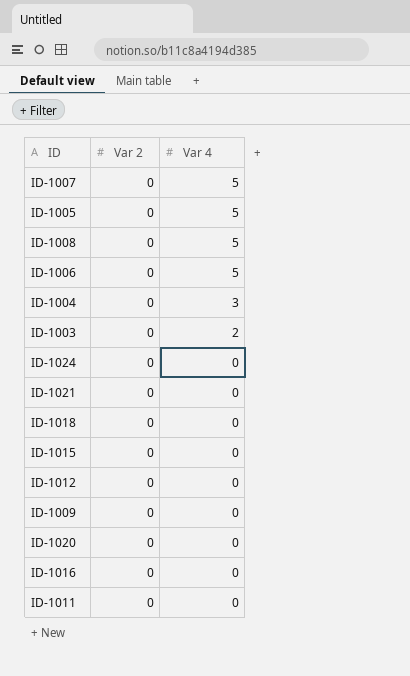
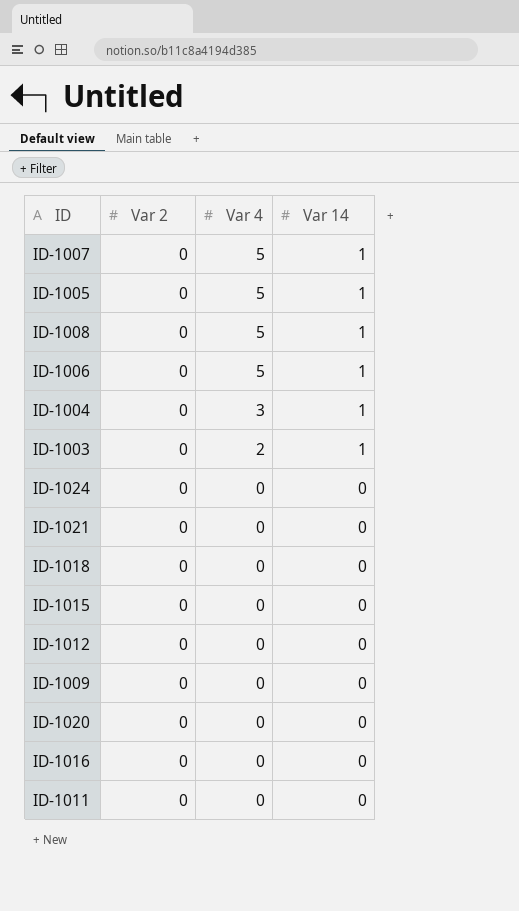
column Var 14 | position: none -> 4

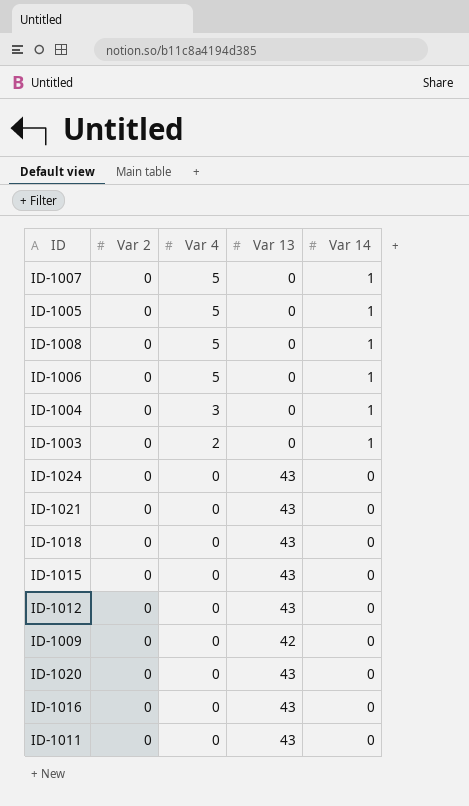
column Var 13 | position: none -> 4

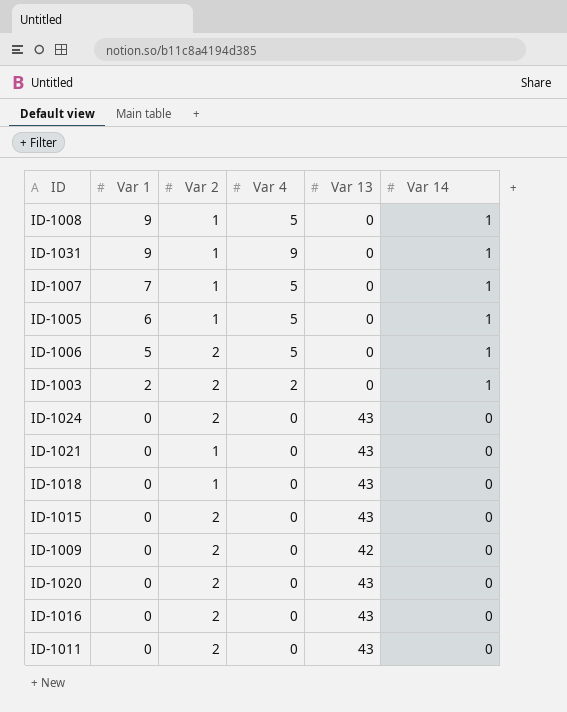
row order: Var 4 descending -> Var 1 descending
column Var 1 | position: none -> 2
row ID-1004: 0 | 3 | 0 | 1 -> none
row ID-1012: 0 | 0 | 43 | 0 -> none
ID-1008 | Var 2: 0 -> 1
row ID-1031: none -> 9 | 1 | 9 | 0 | 1
ID-1007 | Var 2: 0 -> 1
ID-1005 | Var 2: 0 -> 1
ID-1006 | Var 2: 0 -> 2
ID-1003 | Var 2: 0 -> 2
ID-1024 | Var 2: 0 -> 2
ID-1021 | Var 2: 0 -> 1
ID-1018 | Var 2: 0 -> 1
ID-1015 | Var 2: 0 -> 2
ID-1009 | Var 2: 0 -> 2
ID-1020 | Var 2: 0 -> 2
ID-1016 | Var 2: 0 -> 2
ID-1011 | Var 2: 0 -> 2

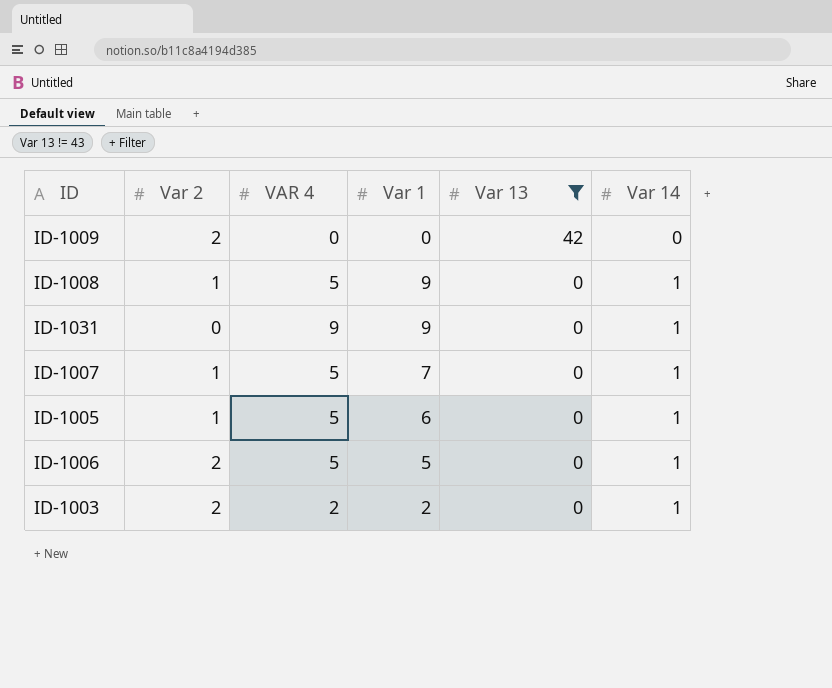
filter: none -> Var 13 != 43
row order: Var 1 descending -> Var 13 descending
column name: Var 4 -> VAR 4
column Var 1 | position: 2 -> 4
ID-1031 | Var 2: 1 -> 0

